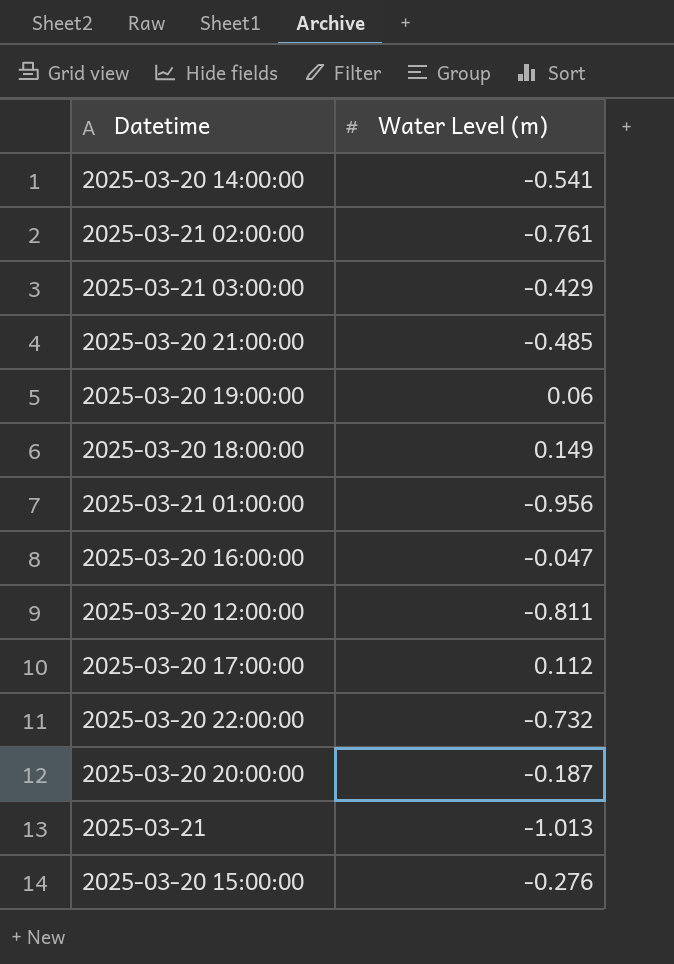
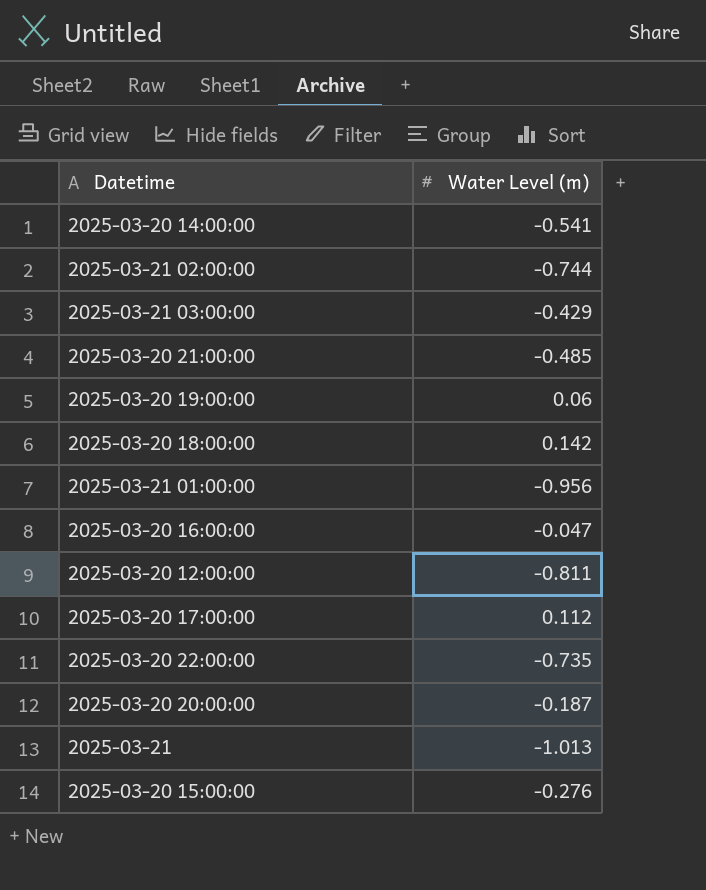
2025-03-21 02:00:00 | Water Level (m): -0.761 -> -0.744
2025-03-20 18:00:00 | Water Level (m): 0.149 -> 0.142
2025-03-20 22:00:00 | Water Level (m): -0.732 -> -0.735

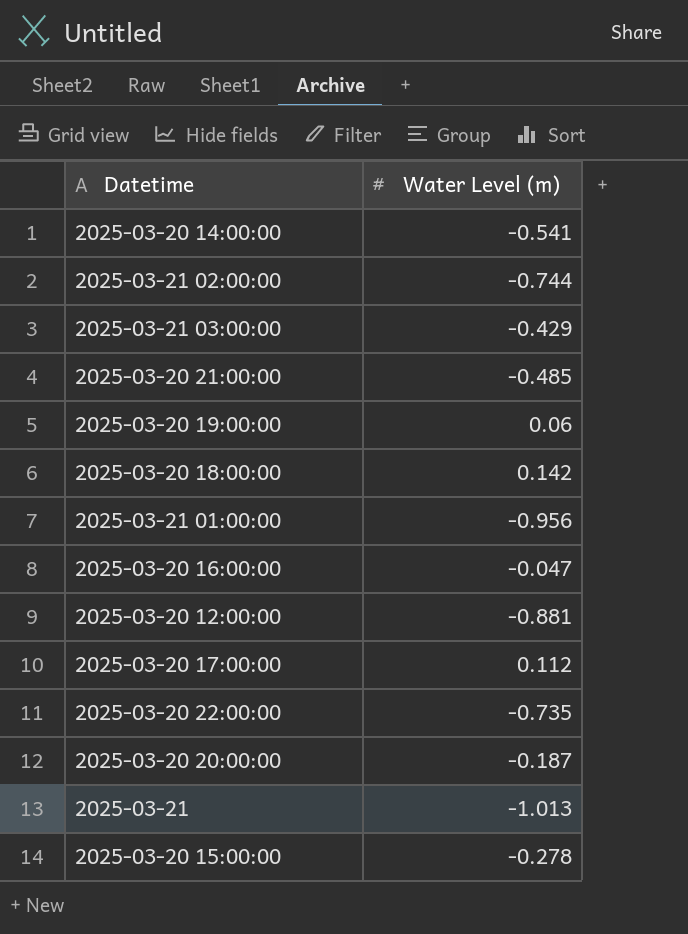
2025-03-20 12:00:00 | Water Level (m): -0.811 -> -0.881
2025-03-20 15:00:00 | Water Level (m): -0.276 -> -0.278

